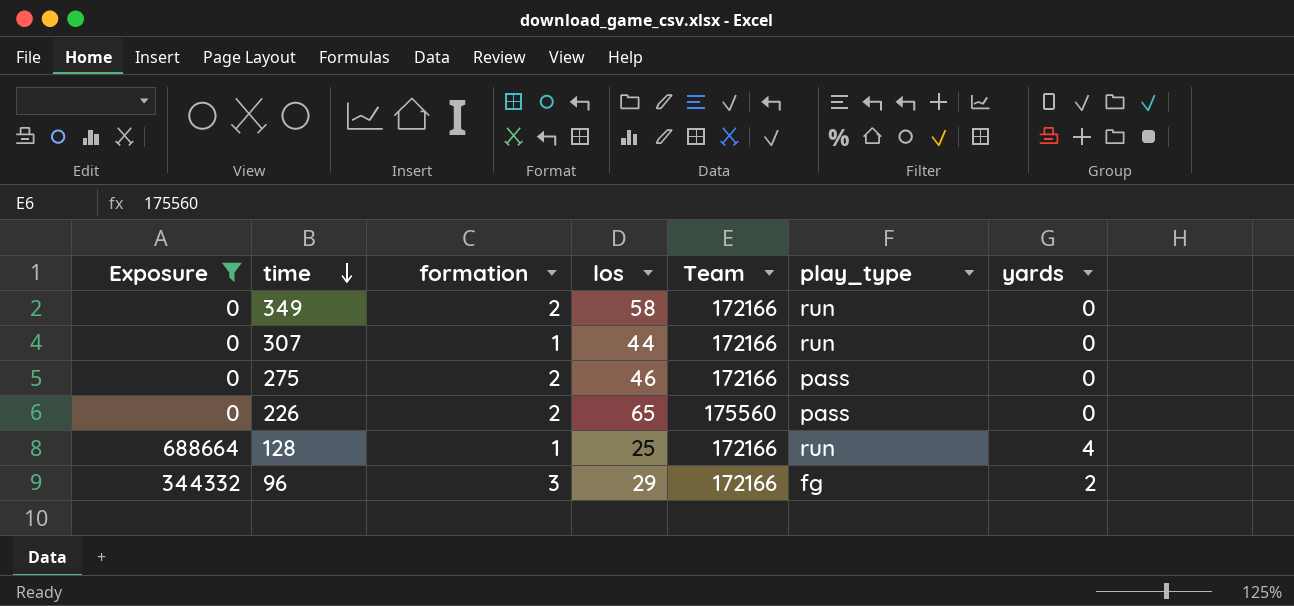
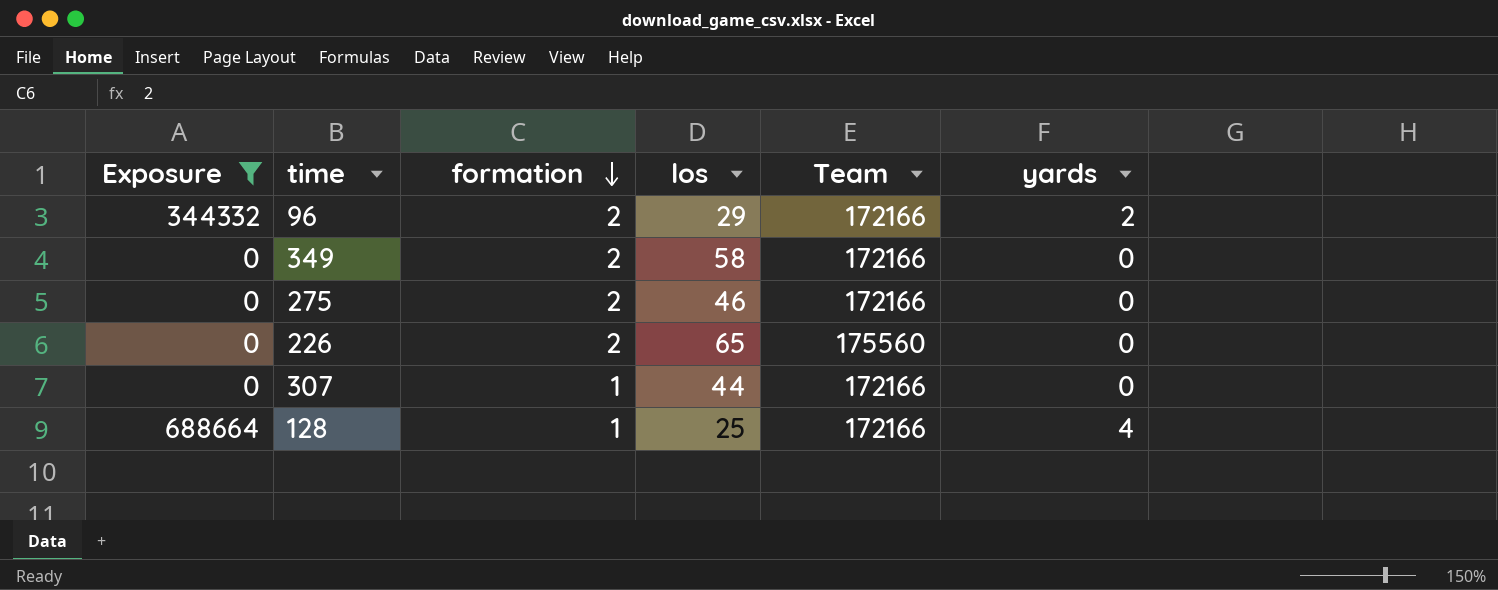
row order: time descending -> formation descending
column play_type | position: 6 -> none
96 | formation: 3 -> 2

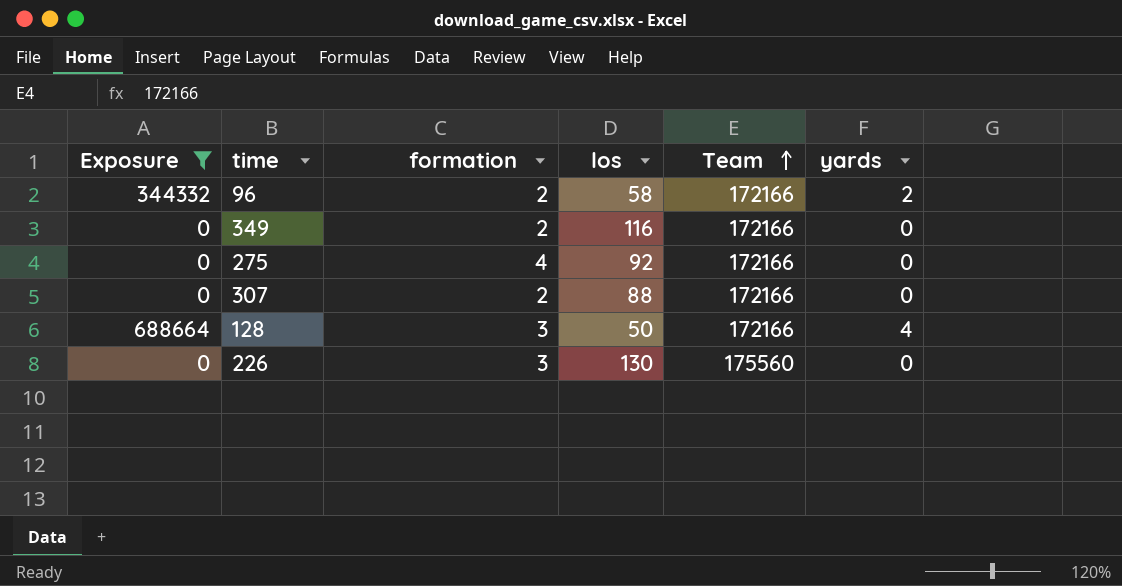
row order: formation descending -> Team ascending
96 | los: 29 -> 58
349 | los: 58 -> 116
275 | formation: 2 -> 4
275 | los: 46 -> 92
307 | formation: 1 -> 2
307 | los: 44 -> 88
128 | formation: 1 -> 3
128 | los: 25 -> 50
226 | formation: 2 -> 3
226 | los: 65 -> 130

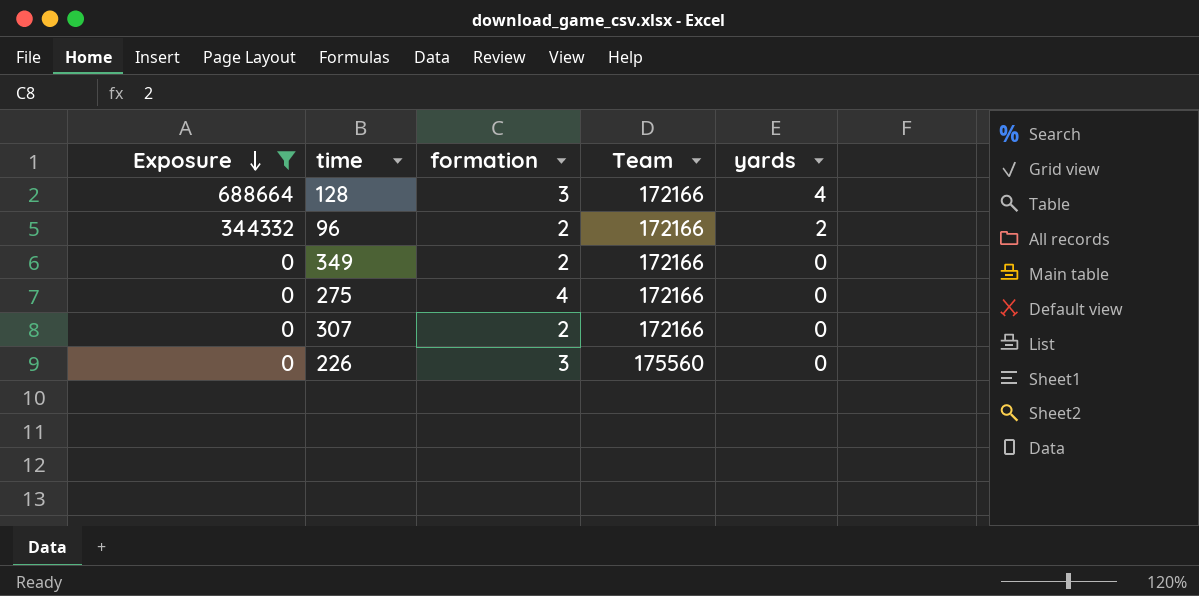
row order: Team ascending -> Exposure descending
column los | position: 4 -> none

